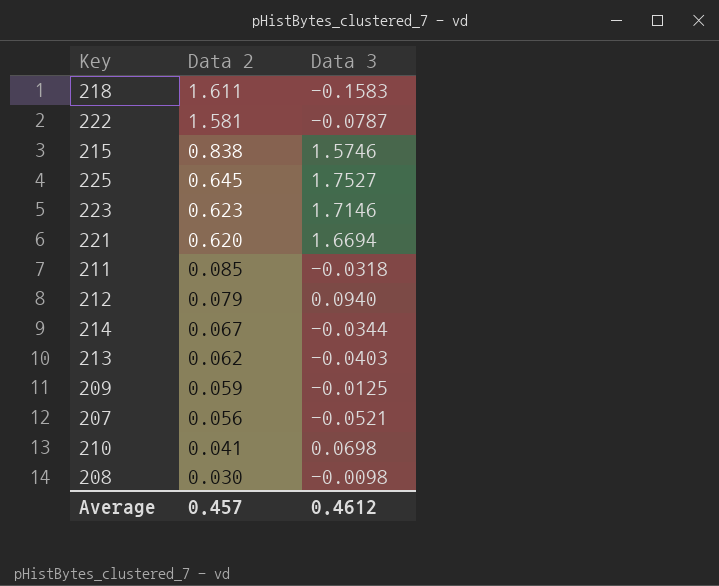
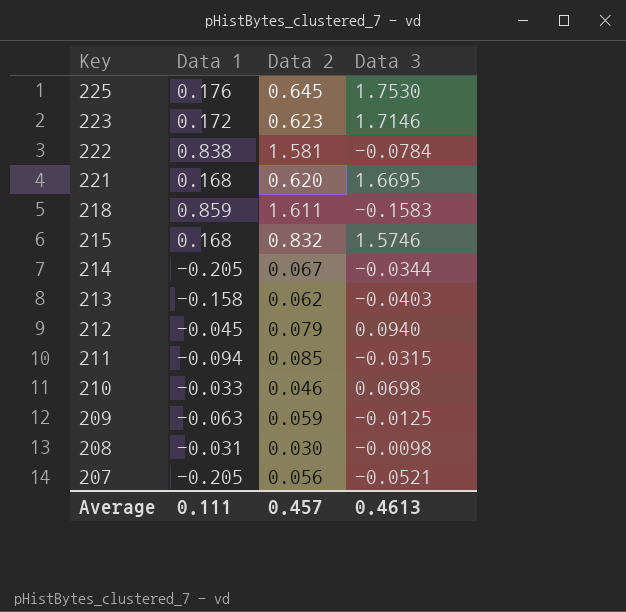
row order: Data 2 descending -> Key descending
column Data 1 | position: none -> 2
225 | Data 3: 1.7527 -> 1.7530
222 | Data 3: -0.0787 -> -0.0784
221 | Data 3: 1.6694 -> 1.6695
215 | Data 2: 0.838 -> 0.832
211 | Data 3: -0.0318 -> -0.0315
210 | Data 2: 0.041 -> 0.046
Average | Data 3: 0.4612 -> 0.4613

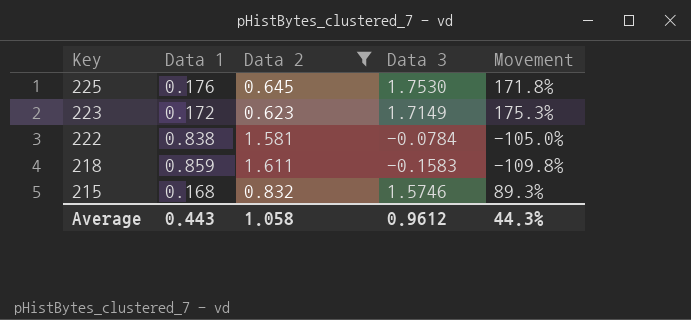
filter: none -> Data 2 >= 0.623
column Movement | formula: none -> ([Data 3] - [Data 2]) / [Data 2]
223 | Data 3: 1.7146 -> 1.7149
Average | Data 1: 0.111 -> 0.443
Average | Data 2: 0.457 -> 1.058
Average | Data 3: 0.4613 -> 0.9612

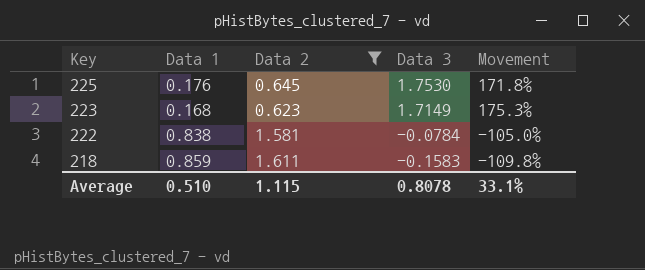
row 215: 0.168 | 0.832 | 1.5746 | 89.3% -> none
223 | Data 1: 0.172 -> 0.168
Average | Data 1: 0.443 -> 0.510
Average | Data 2: 1.058 -> 1.115
Average | Data 3: 0.9612 -> 0.8078
Average | Movement: 44.3% -> 33.1%

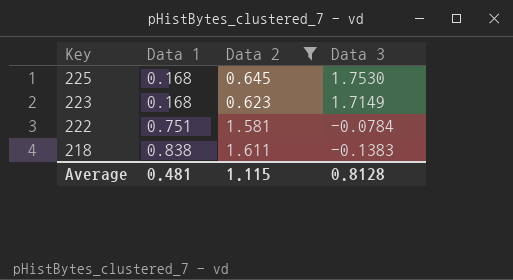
column Movement | formula: ([Data 3] - [Data 2]) / [Data 2] -> none
225 | Data 1: 0.176 -> 0.168
222 | Data 1: 0.838 -> 0.751
218 | Data 1: 0.859 -> 0.838
218 | Data 3: -0.1583 -> -0.1383
Average | Data 1: 0.510 -> 0.481
Average | Data 3: 0.8078 -> 0.8128

